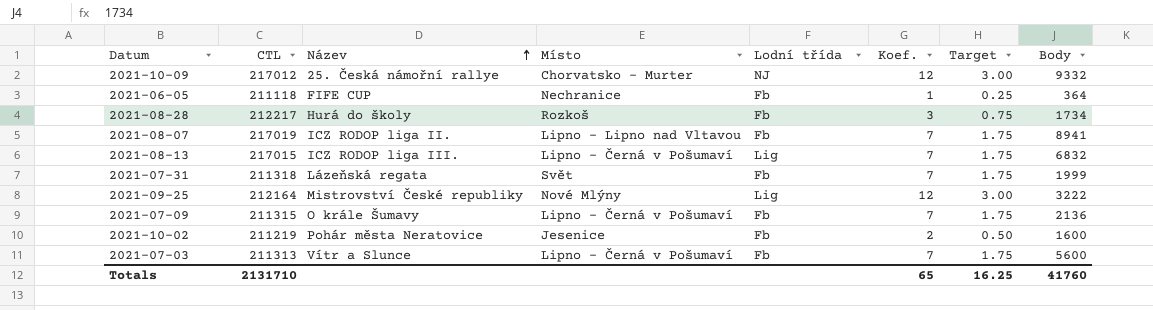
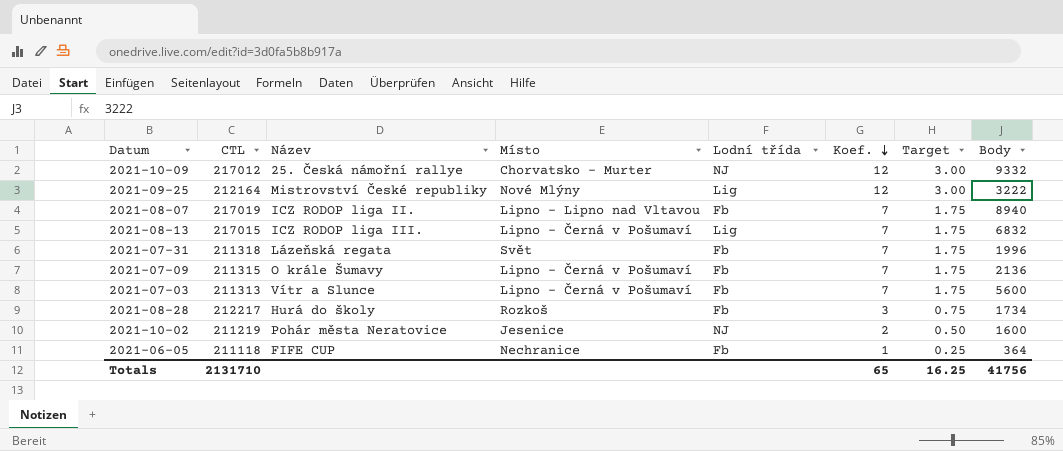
row order: Název ascending -> Koef. descending
2021-08-07 | Body: 8941 -> 8940
2021-07-31 | Body: 1999 -> 1996
2021-10-02 | Lodní třída: Fb -> NJ
Totals | Body: 41760 -> 41756

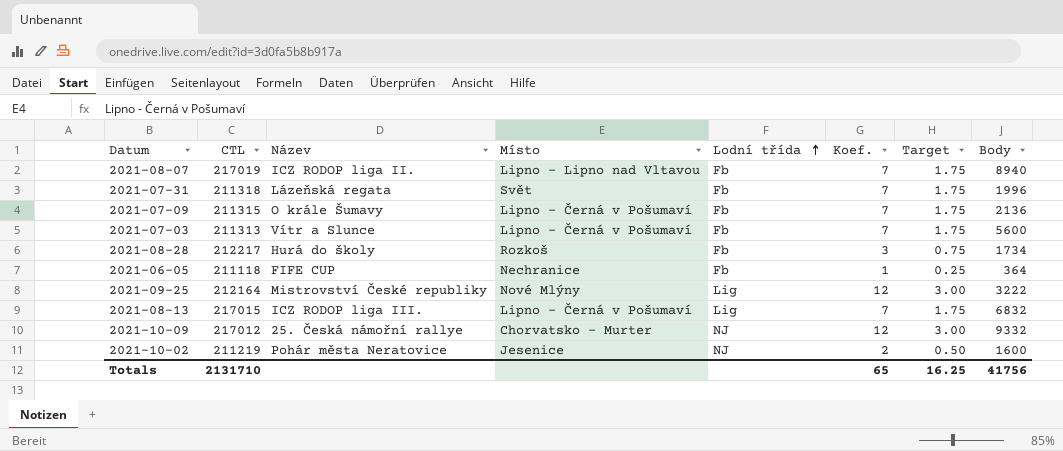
row order: Koef. descending -> Lodní třída ascending

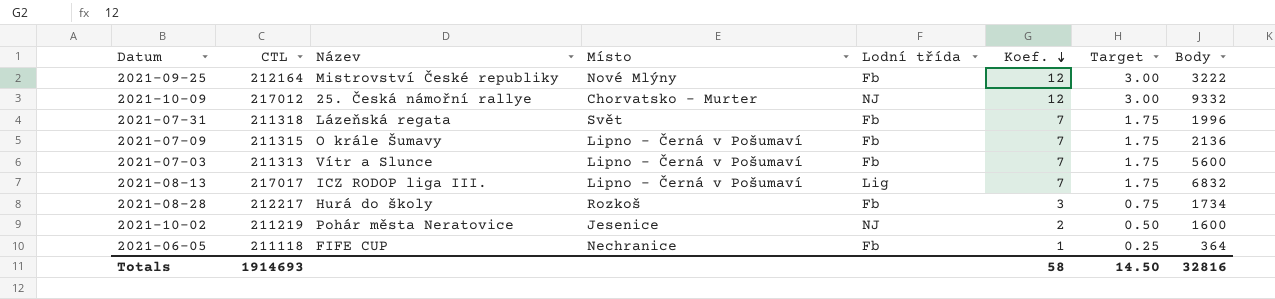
row order: Lodní třída ascending -> Koef. descending
row 2021-08-07: 217019 | ICZ RODOP liga II. | Lipno - Lipno nad Vltavou | Fb | 7 | 1.75 | 8940 -> none
2021-09-25 | Lodní třída: Lig -> Fb
2021-08-13 | CTL: 217015 -> 217017
Totals | CTL: 2131710 -> 1914693
Totals | Koef.: 65 -> 58
Totals | Target: 16.25 -> 14.50
Totals | Body: 41756 -> 32816

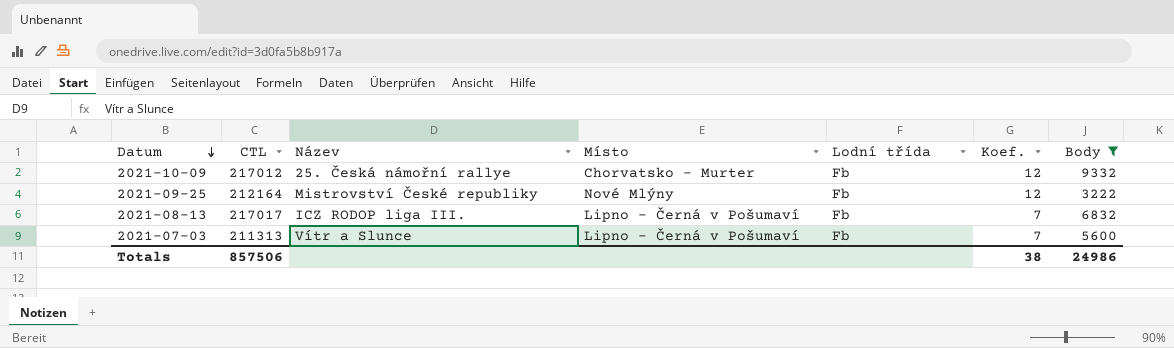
filter: none -> Body >= 3222
row order: Koef. descending -> Datum descending
column Target | formula: [Koef.] * 0.25 -> none
2021-10-09 | Lodní třída: NJ -> Fb
2021-08-13 | Lodní třída: Lig -> Fb
Totals | CTL: 1914693 -> 857506
Totals | Koef.: 58 -> 38
Totals | Body: 32816 -> 24986

